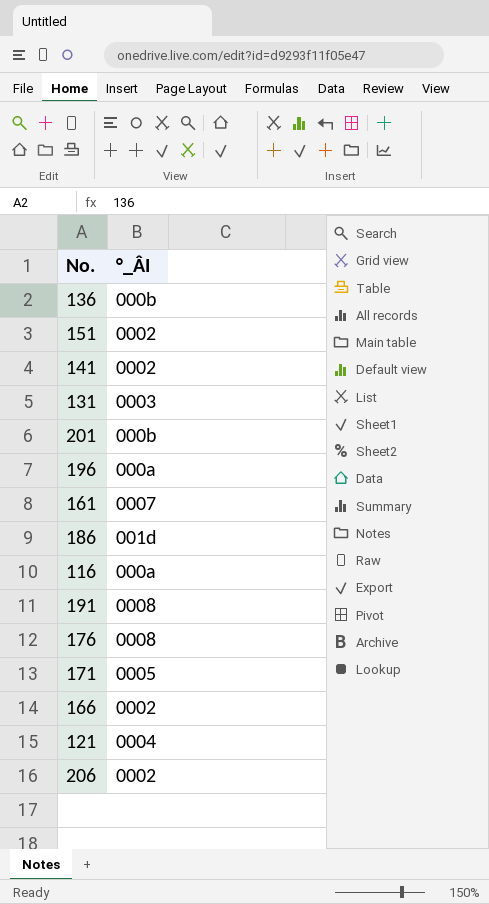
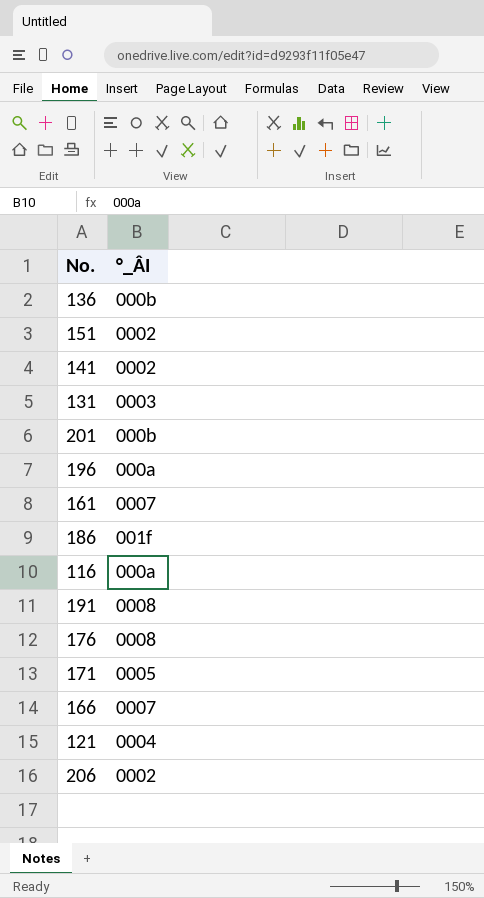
186 | °_ÂI: 001d -> 001f
166 | °_ÂI: 0002 -> 0007

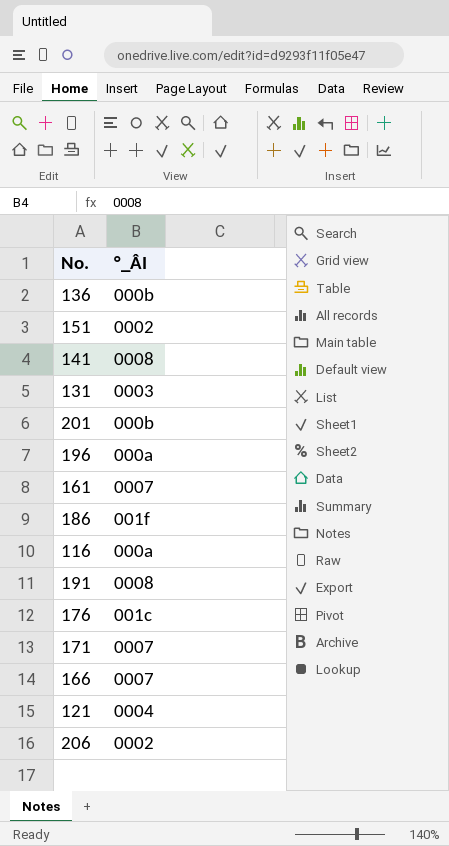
141 | °_ÂI: 0002 -> 0008
176 | °_ÂI: 0008 -> 001c
171 | °_ÂI: 0005 -> 0007

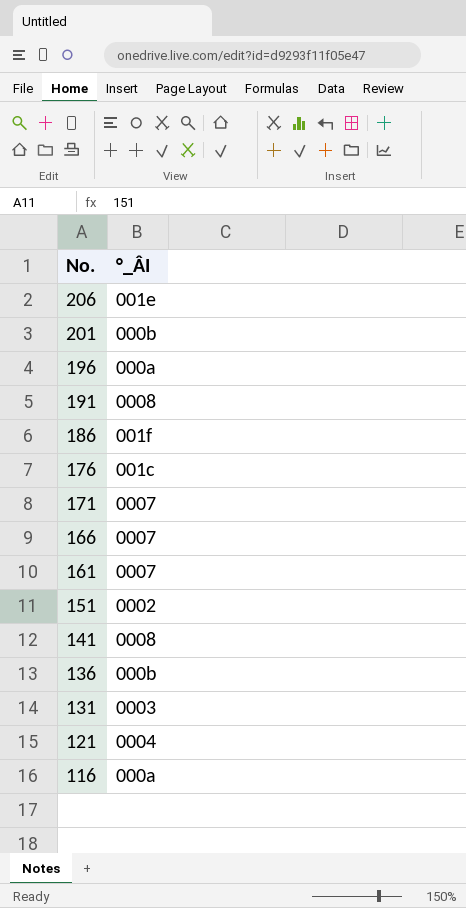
row order: none -> No. descending
206 | °_ÂI: 0002 -> 001e

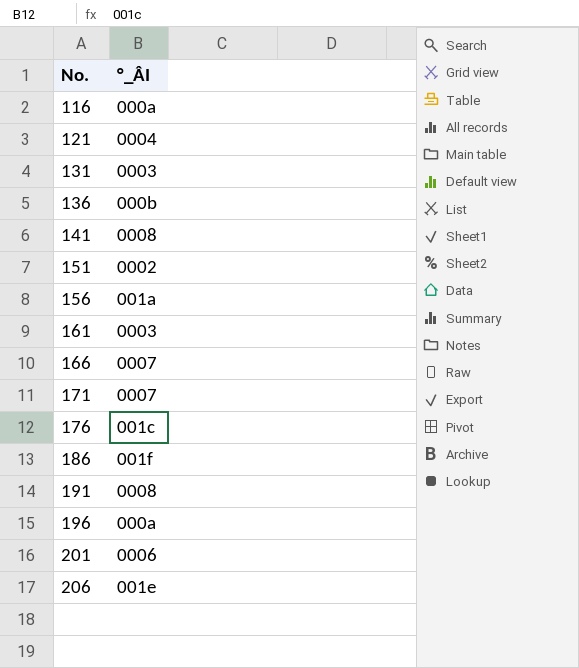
row order: No. descending -> No. ascending
row 156: none -> 001a
161 | °_ÂI: 0007 -> 0003
201 | °_ÂI: 000b -> 0006

